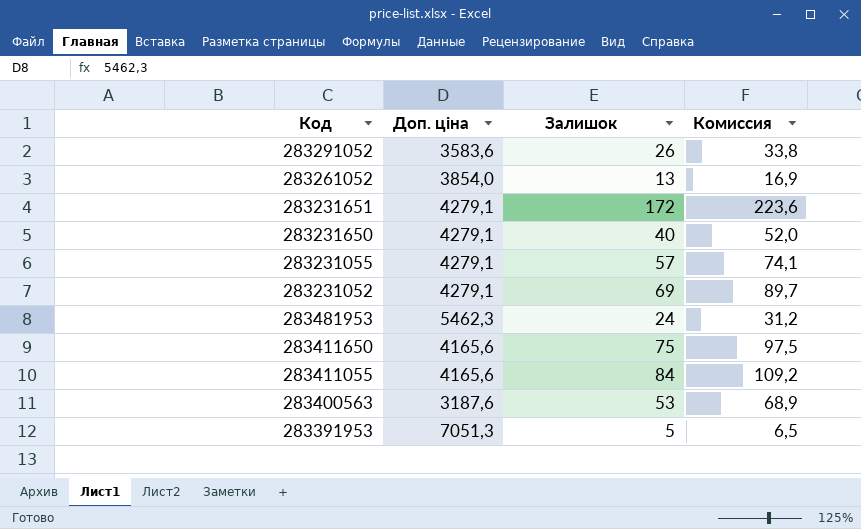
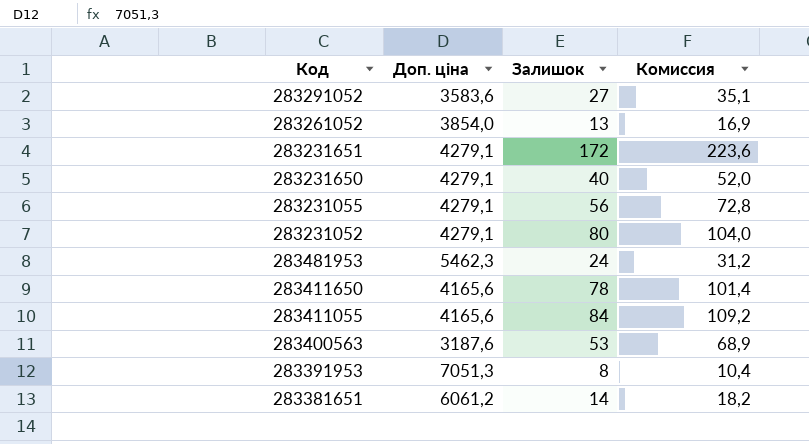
283291052 | Залишок: 26 -> 27
283291052 | Комиссия: 33,8 -> 35,1
283231055 | Залишок: 57 -> 56
283231055 | Комиссия: 74,1 -> 72,8
283231052 | Залишок: 69 -> 80
283231052 | Комиссия: 89,7 -> 104,0
283411650 | Залишок: 75 -> 78
283411650 | Комиссия: 97,5 -> 101,4
283391953 | Залишок: 5 -> 8
283391953 | Комиссия: 6,5 -> 10,4
row 283381651: none -> 6061,2 | 14 | 18,2

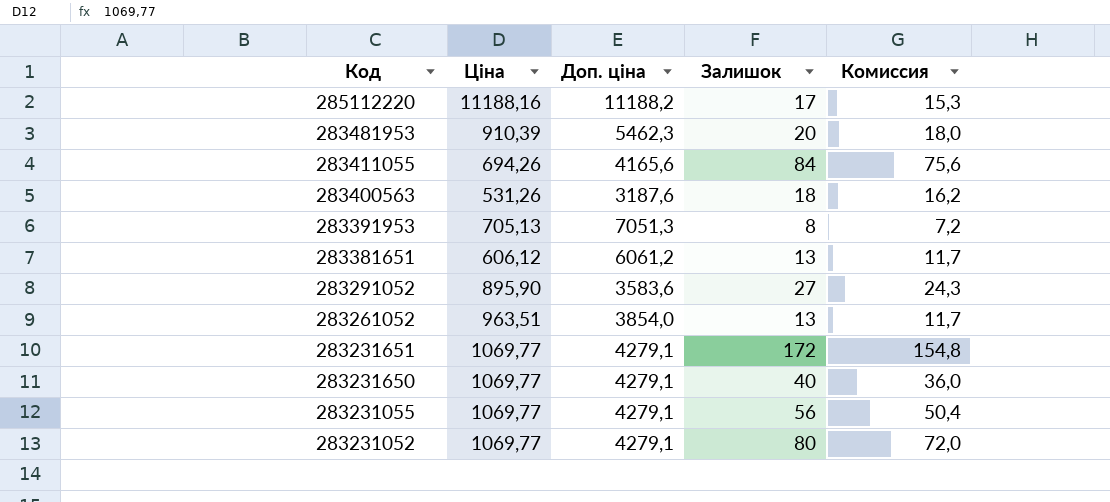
row order: none -> Код descending
column Ціна | position: none -> 2
column Комиссия | formula: [Залишок] * 1,3 -> [Залишок] * 0,9
row 283411650: 4165,6 | 78 | 101,4 -> none
row 285112220: none -> 11188,16 | 11188,2 | 17 | 15,3
283481953 | Залишок: 24 -> 20
283400563 | Залишок: 53 -> 18
283381651 | Залишок: 14 -> 13

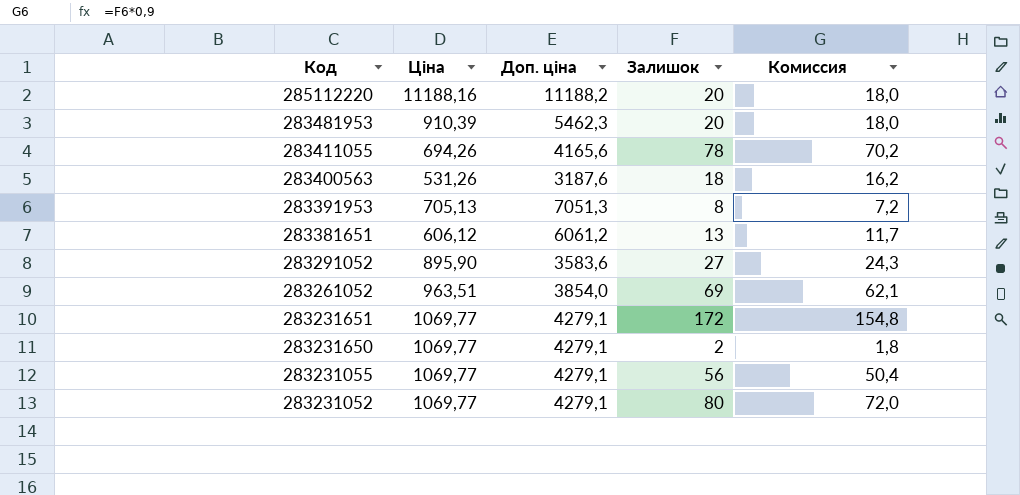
285112220 | Залишок: 17 -> 20
285112220 | Комиссия: 15,3 -> 18,0
283411055 | Залишок: 84 -> 78
283411055 | Комиссия: 75,6 -> 70,2
283261052 | Залишок: 13 -> 69
283261052 | Комиссия: 11,7 -> 62,1
283231650 | Залишок: 40 -> 2
283231650 | Комиссия: 36,0 -> 1,8

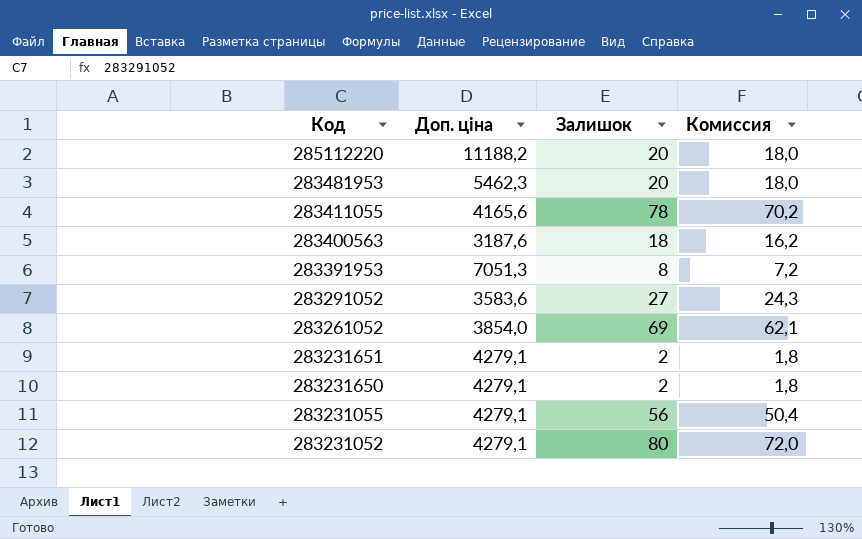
column Ціна | position: 2 -> none
row 283381651: 606,12 | 6061,2 | 13 | 11,7 -> none
283231651 | Залишок: 172 -> 2
283231651 | Комиссия: 154,8 -> 1,8

